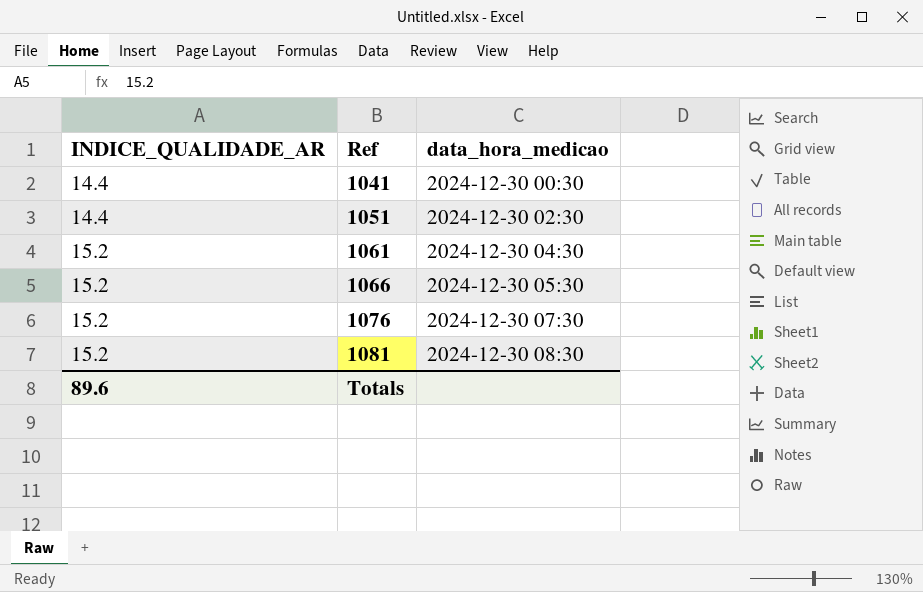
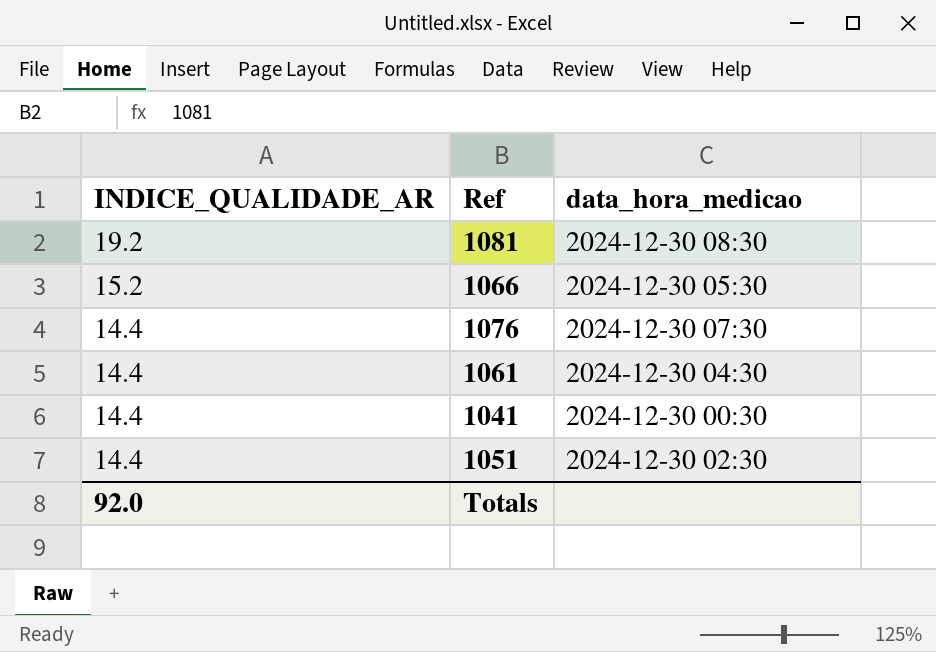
row order: INDICE_QUALIDADE_AR ascending -> INDICE_QUALIDADE_AR descending
1081 | INDICE_QUALIDADE_AR: 15.2 -> 19.2
1076 | INDICE_QUALIDADE_AR: 15.2 -> 14.4
1061 | INDICE_QUALIDADE_AR: 15.2 -> 14.4
Totals | INDICE_QUALIDADE_AR: 89.6 -> 92.0

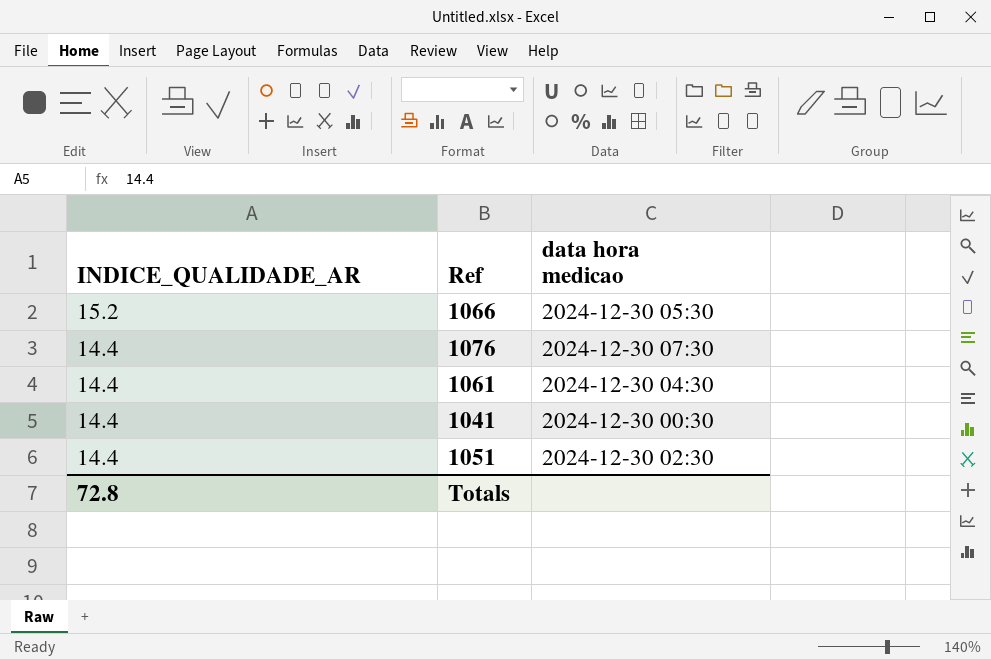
column name: data_hora_medicao -> data hora medicao
row 1081: 19.2 | 2024-12-30 08:30 -> none
Totals | INDICE_QUALIDADE_AR: 92.0 -> 72.8

